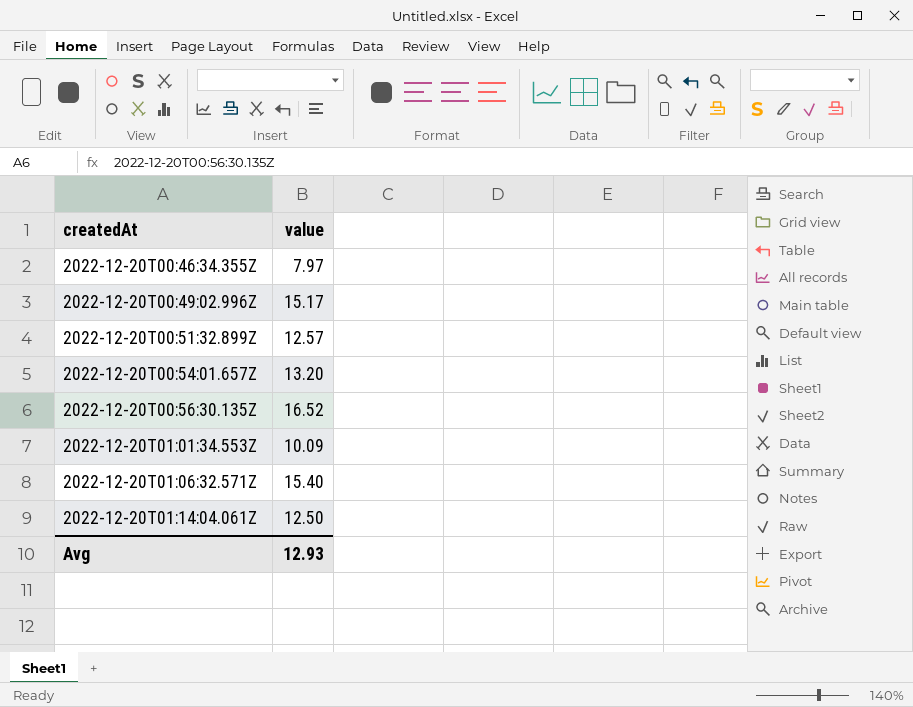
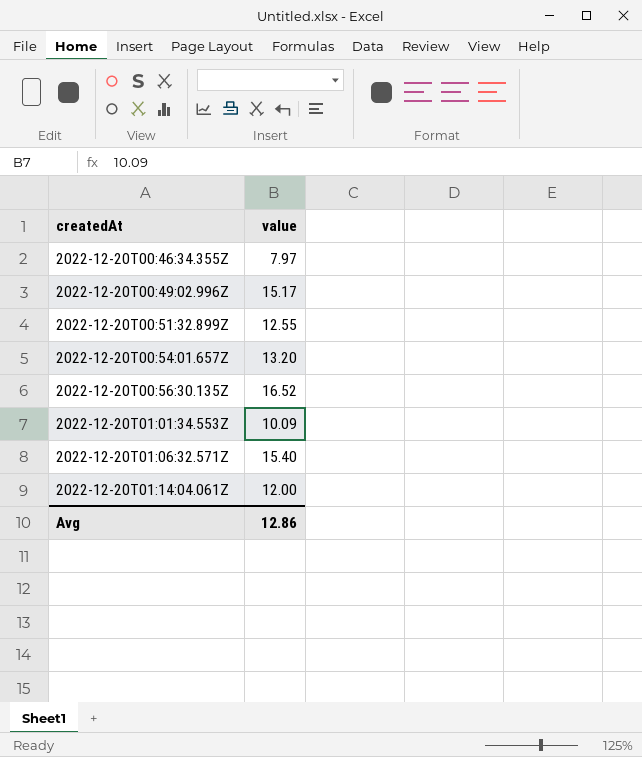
2022-12-20T00:51:32.899Z | value: 12.57 -> 12.55
2022-12-20T01:14:04.061Z | value: 12.50 -> 12.00
Avg | value: 12.93 -> 12.86

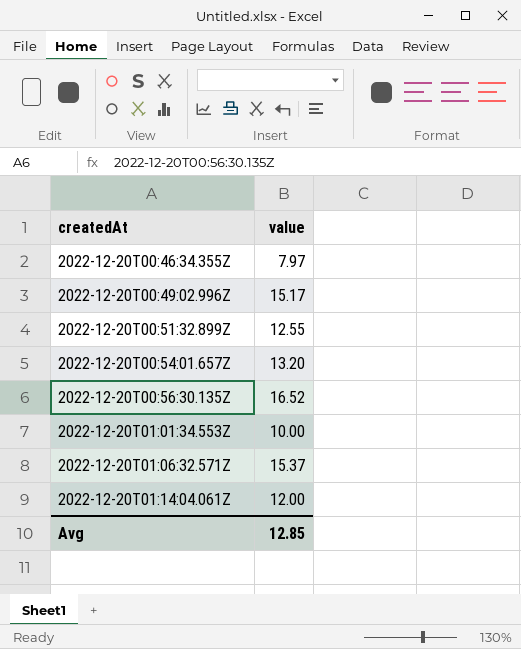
2022-12-20T01:01:34.553Z | value: 10.09 -> 10.00
2022-12-20T01:06:32.571Z | value: 15.40 -> 15.37
Avg | value: 12.86 -> 12.85

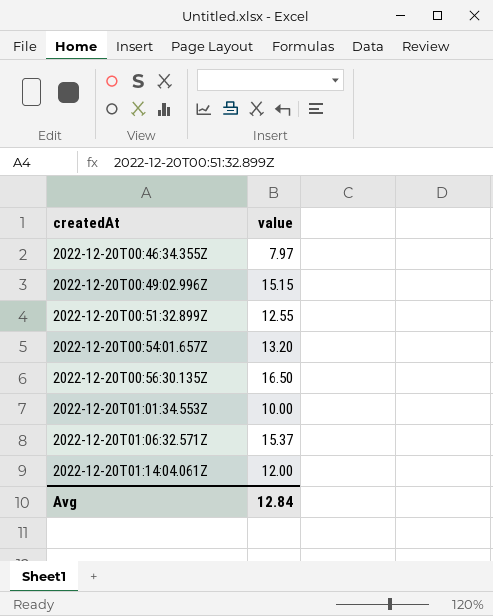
2022-12-20T00:49:02.996Z | value: 15.17 -> 15.15
2022-12-20T00:56:30.135Z | value: 16.52 -> 16.50
Avg | value: 12.85 -> 12.84

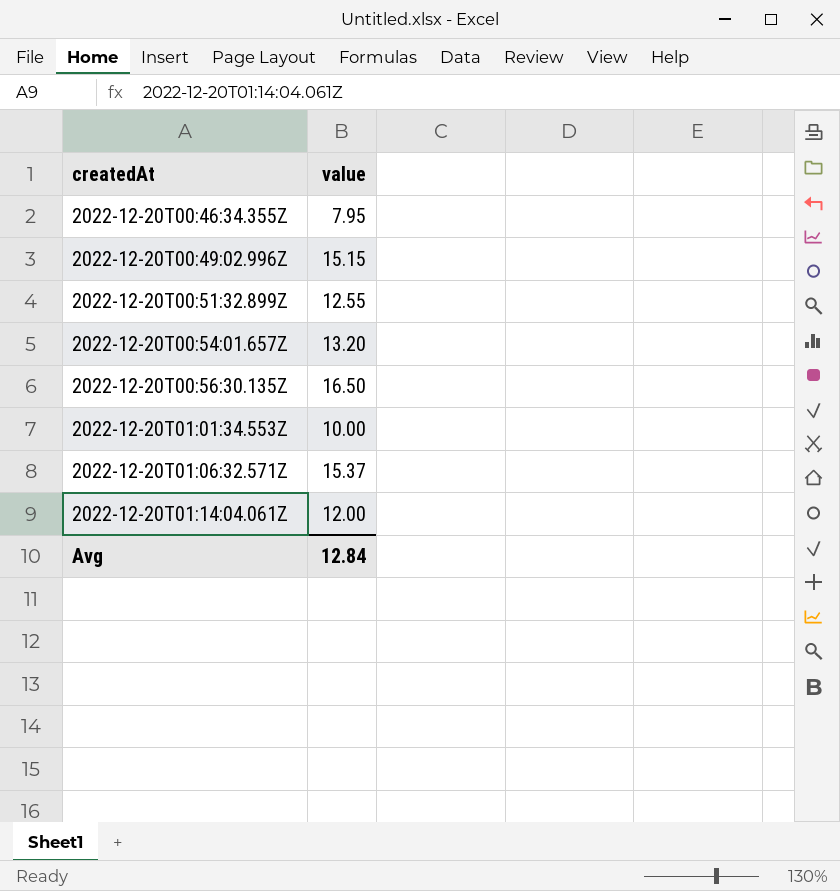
2022-12-20T00:46:34.355Z | value: 7.97 -> 7.95

